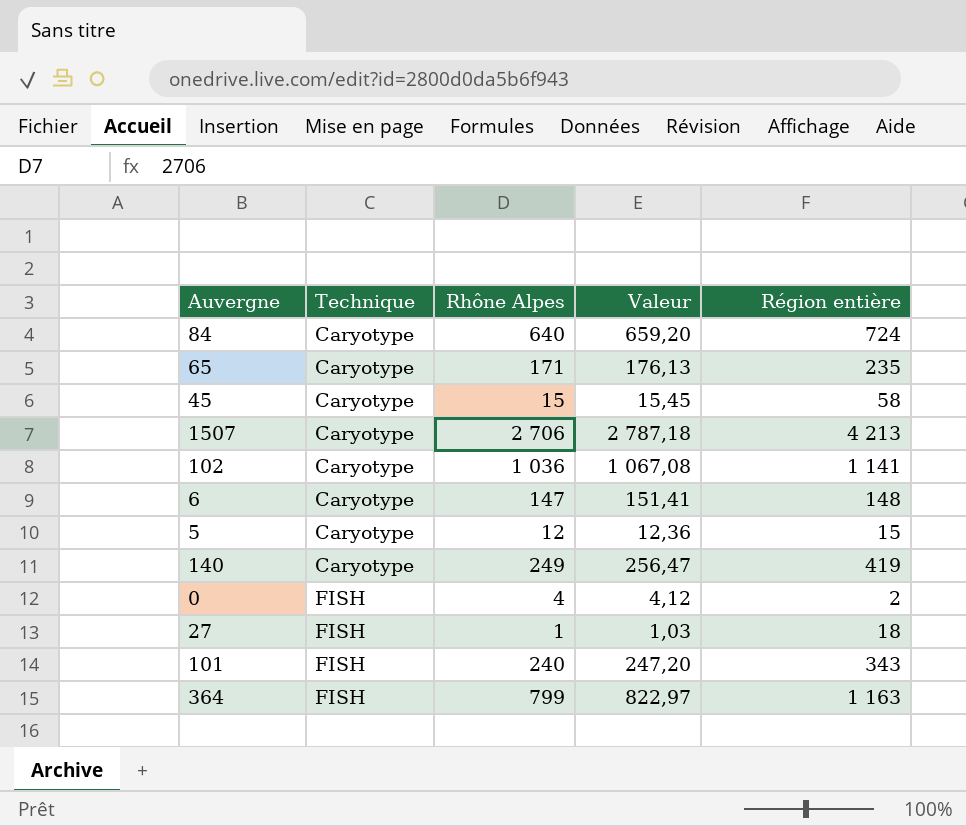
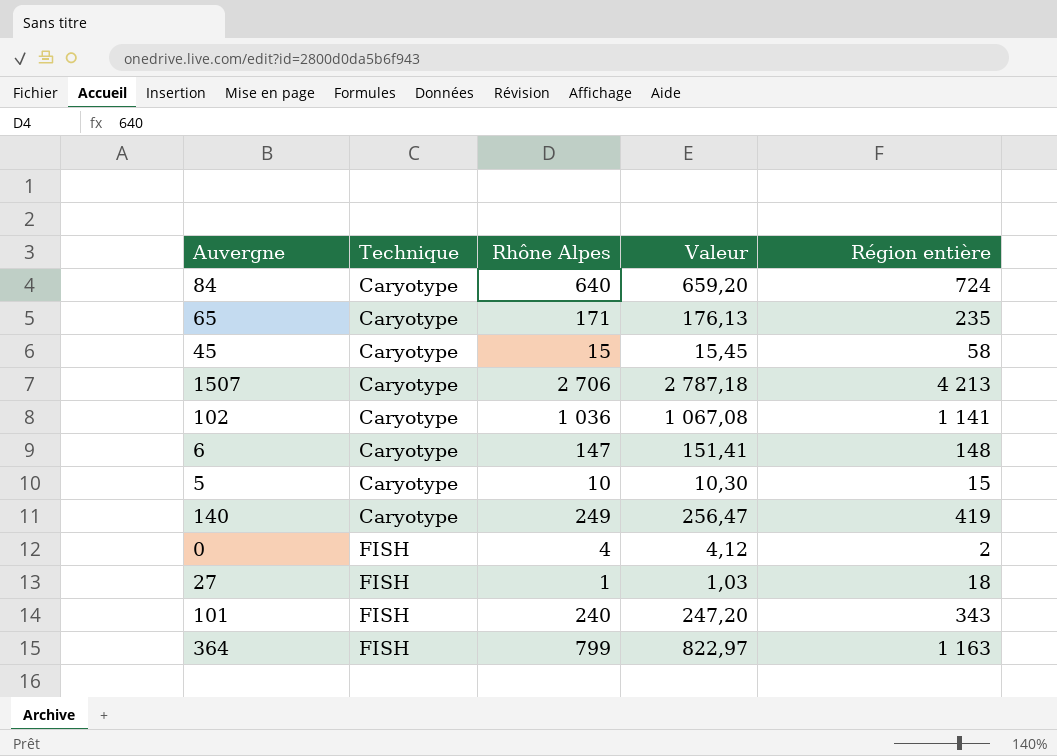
5 | Rhône Alpes: 12 -> 10
5 | Valeur: 12,36 -> 10,30

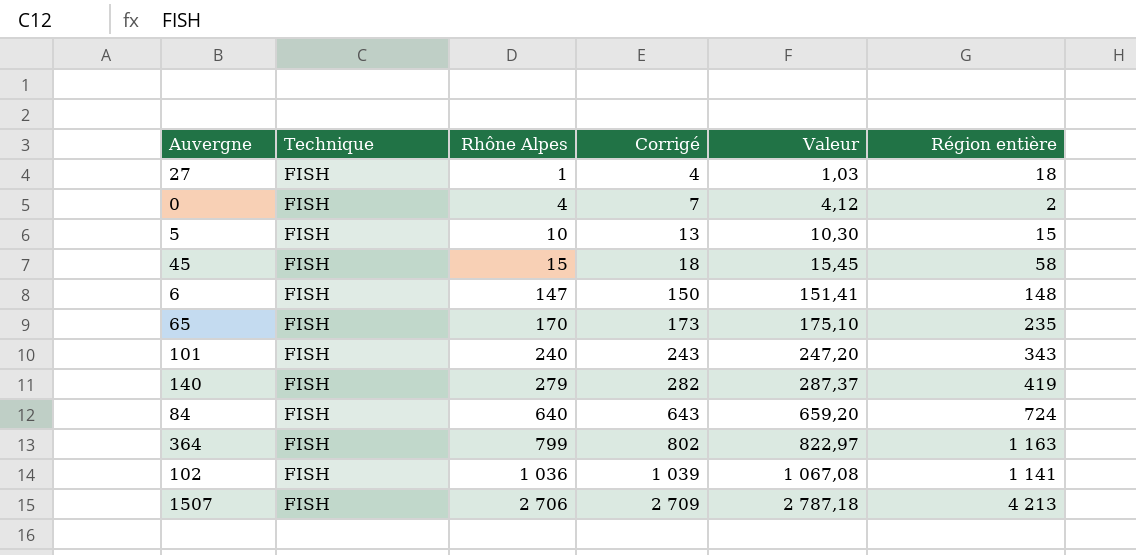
row order: Technique ascending -> Rhône Alpes ascending
column Corrigé | formula: none -> [Rhône Alpes] + 3
5 | Technique: Caryotype -> FISH
45 | Technique: Caryotype -> FISH
6 | Technique: Caryotype -> FISH
65 | Technique: Caryotype -> FISH
65 | Rhône Alpes: 171 -> 170
65 | Valeur: 176,13 -> 175,10
140 | Technique: Caryotype -> FISH
140 | Rhône Alpes: 249 -> 279
140 | Valeur: 256,47 -> 287,37
84 | Technique: Caryotype -> FISH
102 | Technique: Caryotype -> FISH
1507 | Technique: Caryotype -> FISH

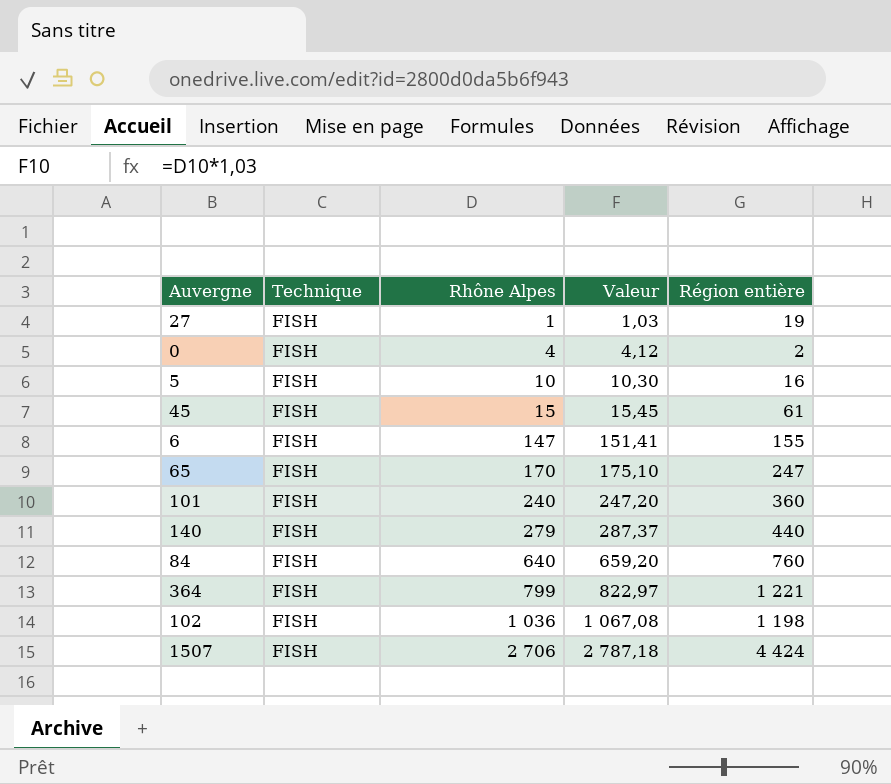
column Corrigé | formula: [Rhône Alpes] + 3 -> none
27 | Région entière: 18 -> 19
5 | Région entière: 15 -> 16
45 | Région entière: 58 -> 61
6 | Région entière: 148 -> 155
65 | Région entière: 235 -> 247
101 | Région entière: 343 -> 360
140 | Région entière: 419 -> 440
84 | Région entière: 724 -> 760
364 | Région entière: 1 163 -> 1 221
102 | Région entière: 1 141 -> 1 198
1507 | Région entière: 4 213 -> 4 424

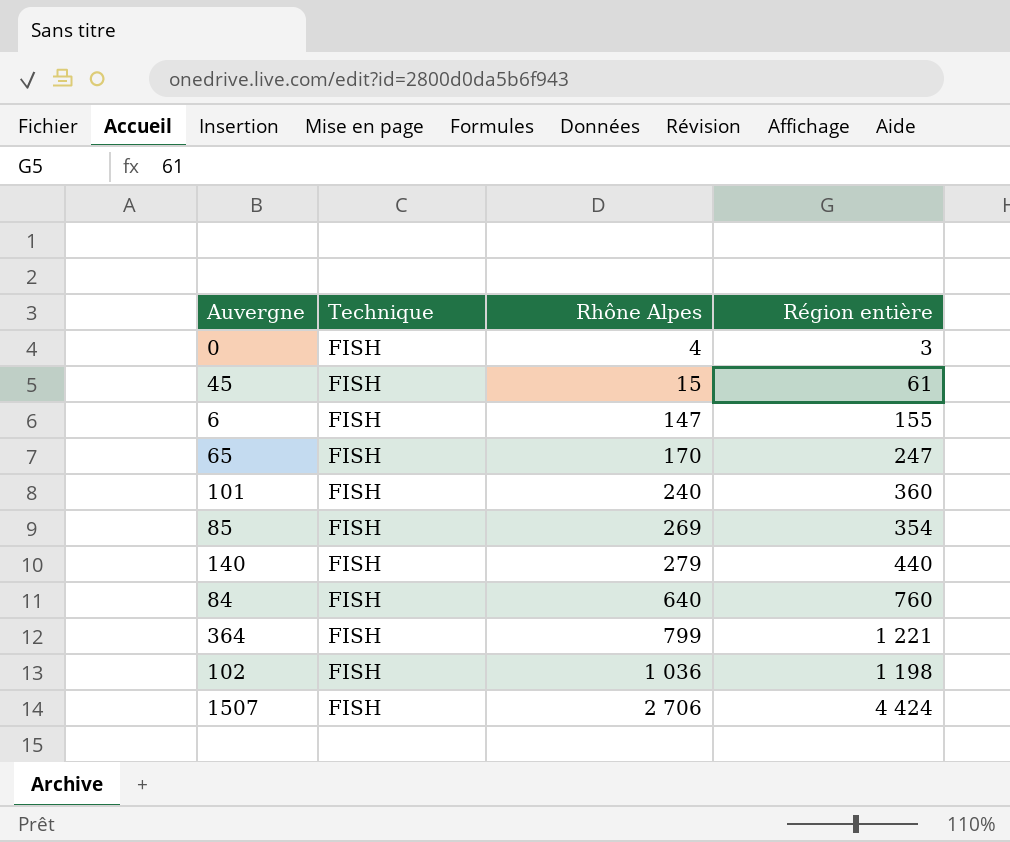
column Valeur | formula: [Rhône Alpes] * 1,03 -> none
row 27: FISH | 1 | 1,03 | 19 -> none
row 5: FISH | 10 | 10,30 | 16 -> none
0 | Région entière: 2 -> 3
row 85: none -> FISH | 269 | 354

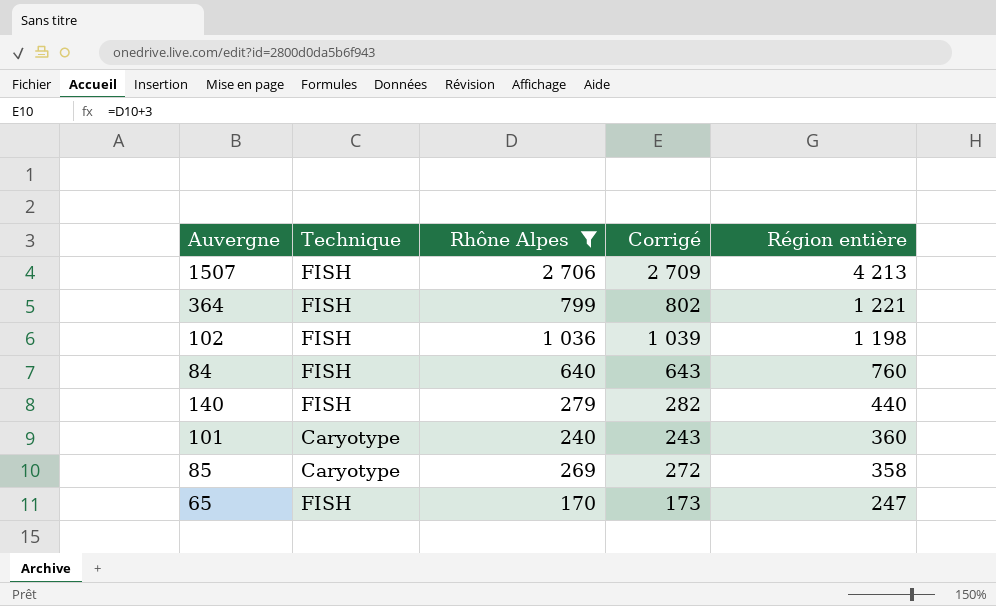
filter: none -> Rhône Alpes >= 170
row order: Rhône Alpes ascending -> Région entière descending
column Corrigé | formula: none -> [Rhône Alpes] + 3
1507 | Région entière: 4 424 -> 4 213
101 | Technique: FISH -> Caryotype
85 | Technique: FISH -> Caryotype
85 | Région entière: 354 -> 358

